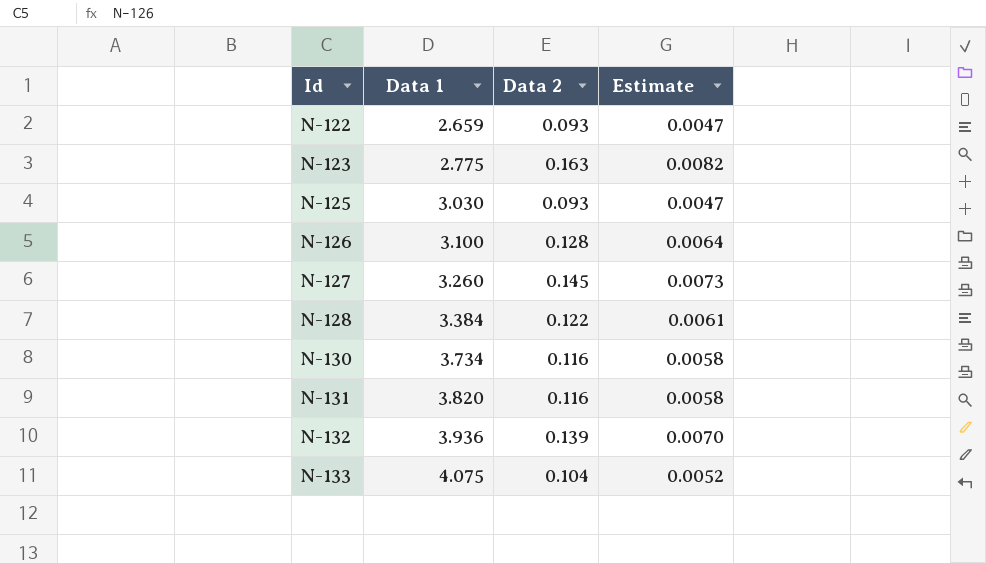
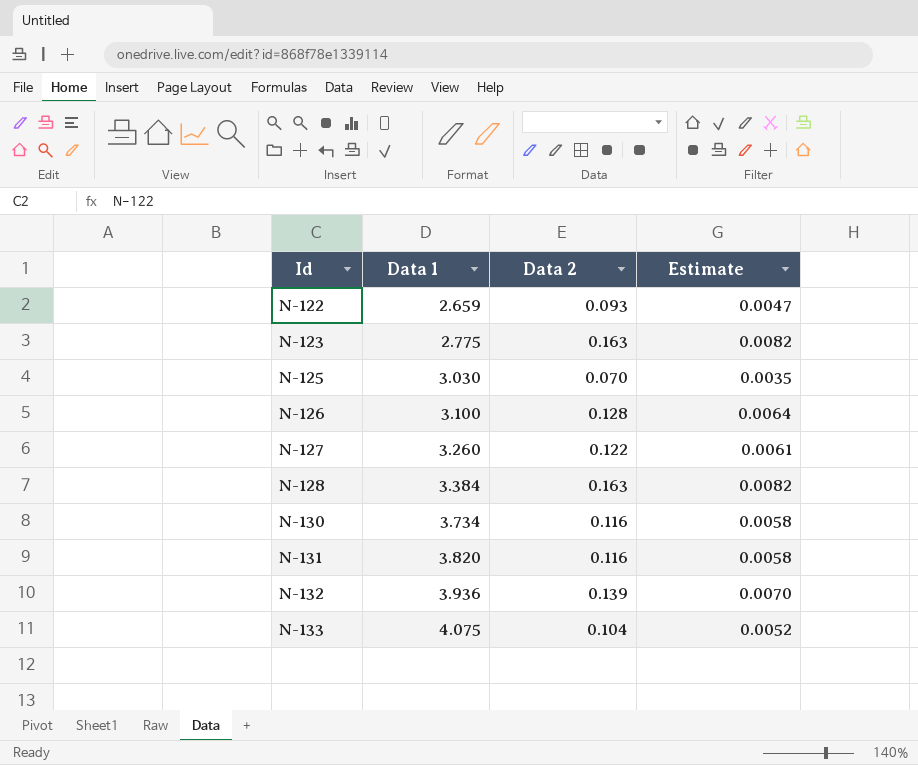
N-125 | Data 2: 0.093 -> 0.070
N-125 | Estimate: 0.0047 -> 0.0035
N-127 | Data 2: 0.145 -> 0.122
N-127 | Estimate: 0.0073 -> 0.0061
N-128 | Data 2: 0.122 -> 0.163
N-128 | Estimate: 0.0061 -> 0.0082

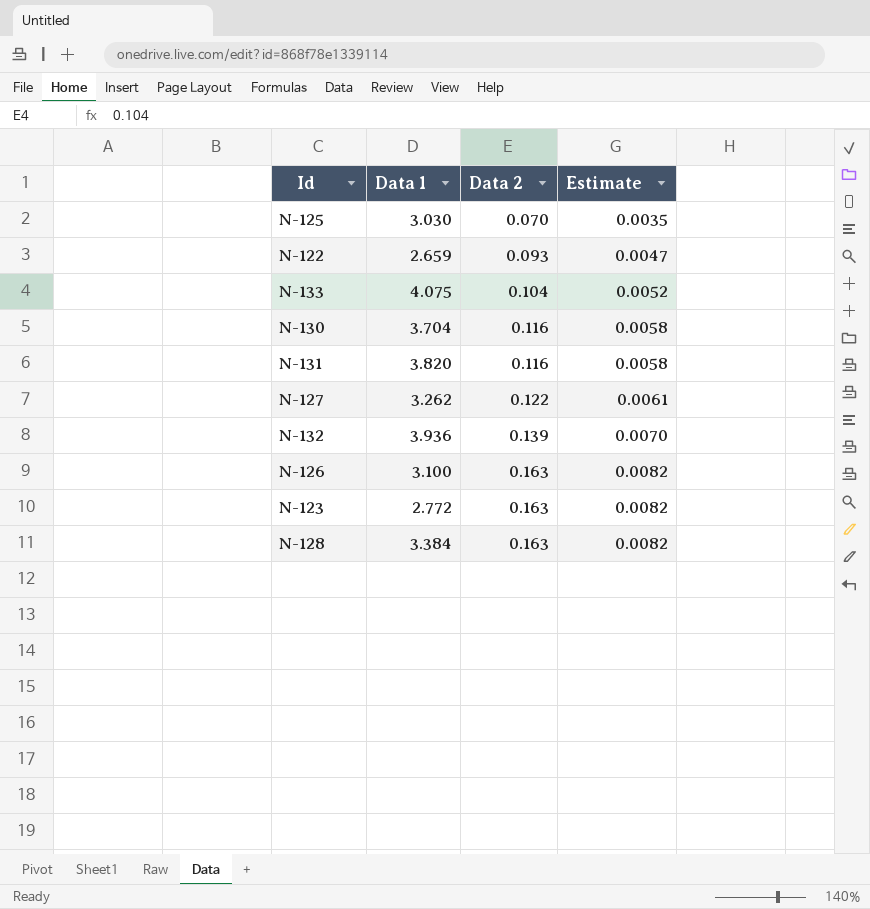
row order: Id ascending -> Data 2 ascending
N-130 | Data 1: 3.734 -> 3.704
N-127 | Data 1: 3.260 -> 3.262
N-126 | Data 2: 0.128 -> 0.163
N-126 | Estimate: 0.0064 -> 0.0082
N-123 | Data 1: 2.775 -> 2.772

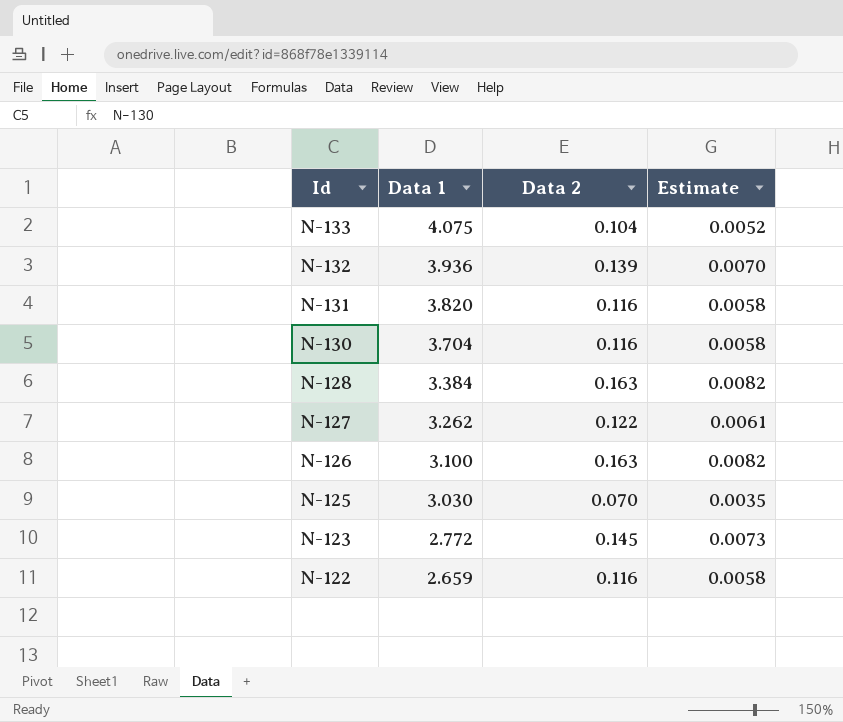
row order: Data 2 ascending -> Id descending
N-123 | Data 2: 0.163 -> 0.145
N-123 | Estimate: 0.0082 -> 0.0073
N-122 | Data 2: 0.093 -> 0.116
N-122 | Estimate: 0.0047 -> 0.0058

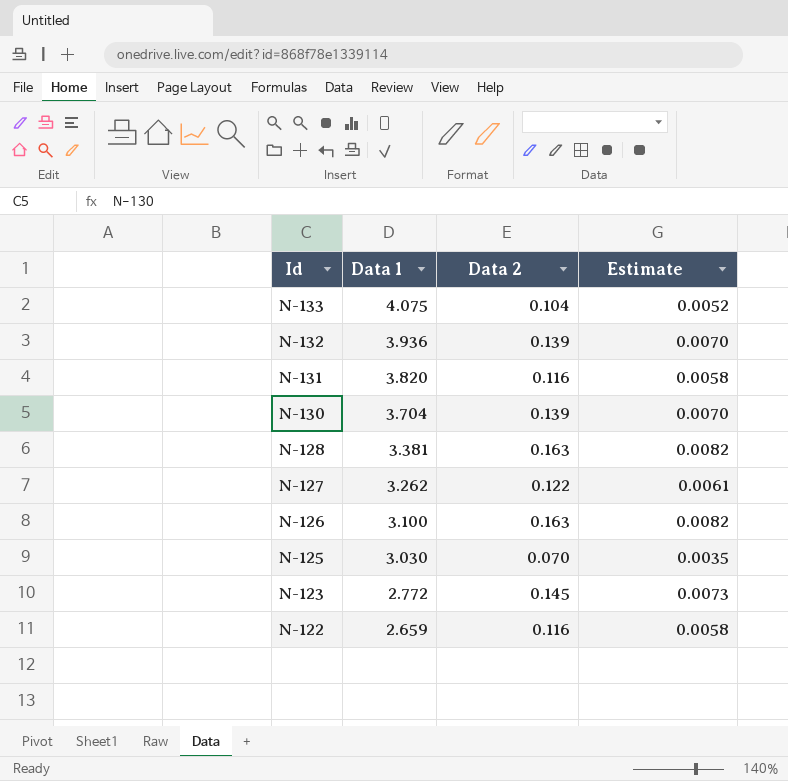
N-130 | Data 2: 0.116 -> 0.139
N-130 | Estimate: 0.0058 -> 0.0070
N-128 | Data 1: 3.384 -> 3.381

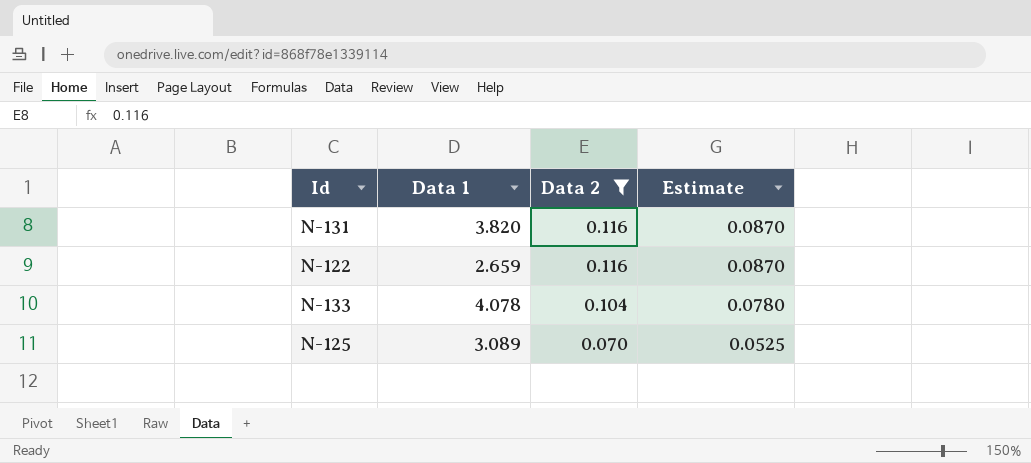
filter: none -> Data 2 <= 0.116
row order: Id descending -> Data 2 descending
column Estimate | formula: [Data 2] * 0.05 -> [Data 2] * 0.75
N-133 | Data 1: 4.075 -> 4.078
N-125 | Data 1: 3.030 -> 3.089

